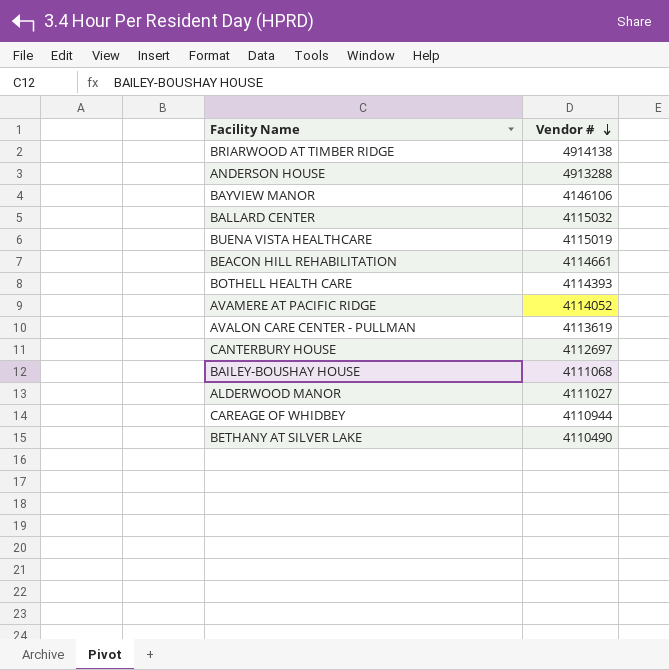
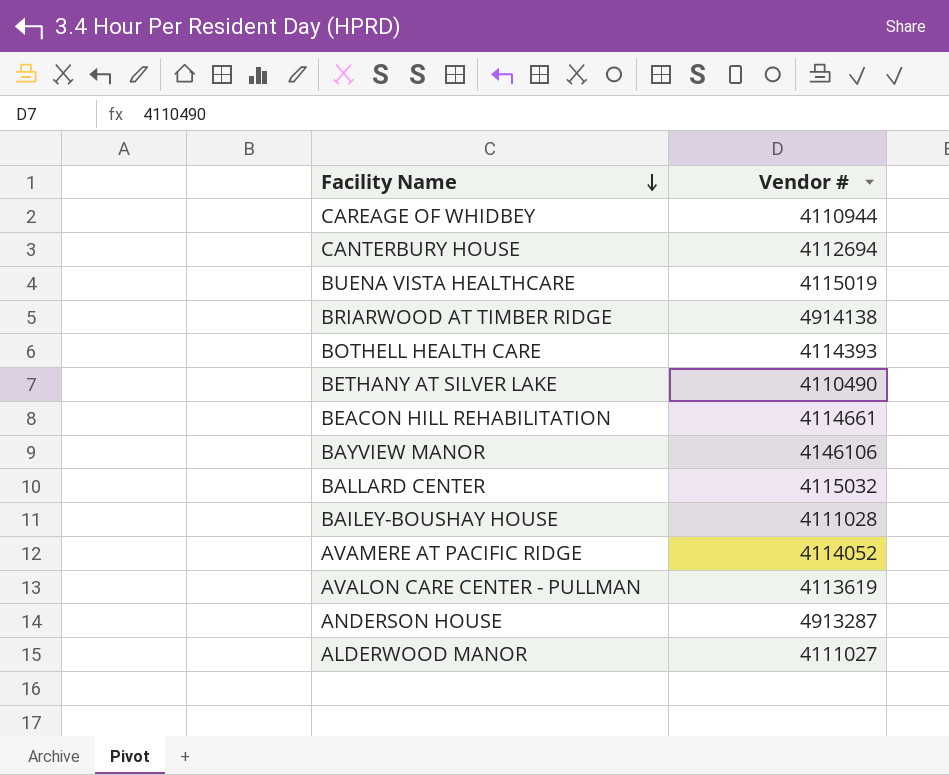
row order: Vendor # descending -> Facility Name descending
CANTERBURY HOUSE | Vendor #: 4112697 -> 4112694
BAILEY-BOUSHAY HOUSE | Vendor #: 4111068 -> 4111028
ANDERSON HOUSE | Vendor #: 4913288 -> 4913287

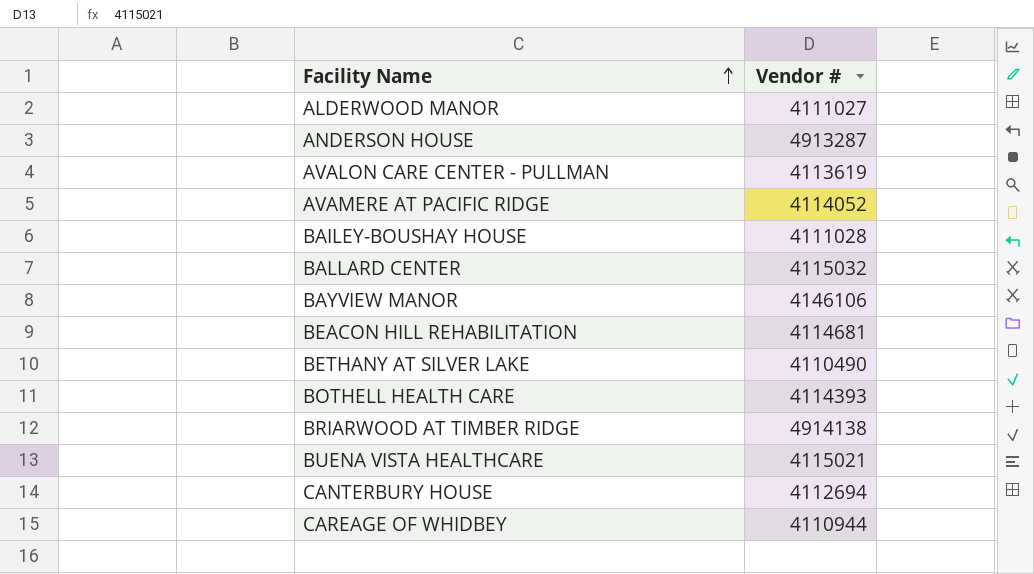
row order: Facility Name descending -> Facility Name ascending
BEACON HILL REHABILITATION | Vendor #: 4114661 -> 4114681
BUENA VISTA HEALTHCARE | Vendor #: 4115019 -> 4115021

